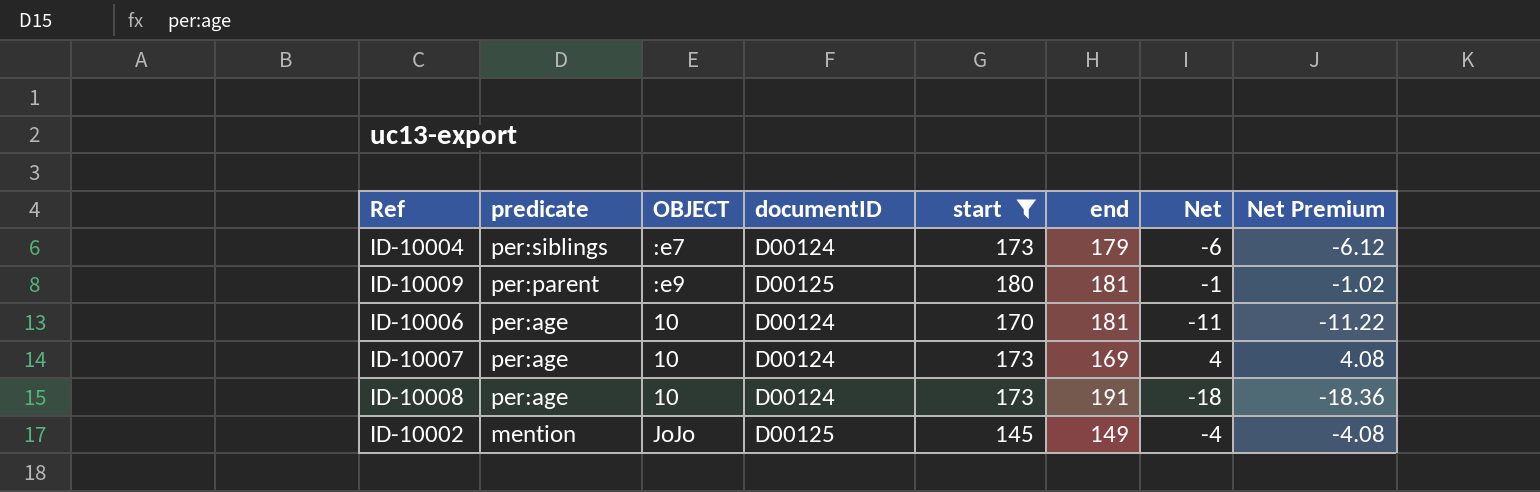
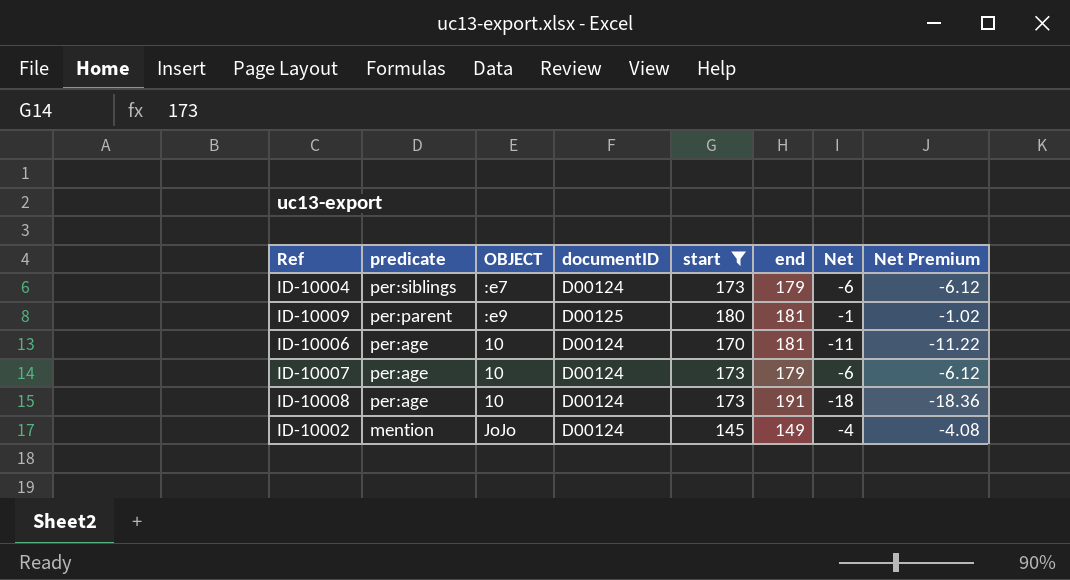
ID-10007 | end: 169 -> 179
ID-10007 | Net: 4 -> -6
ID-10007 | Net Premium: 4.08 -> -6.12
ID-10002 | documentID: D00125 -> D00124

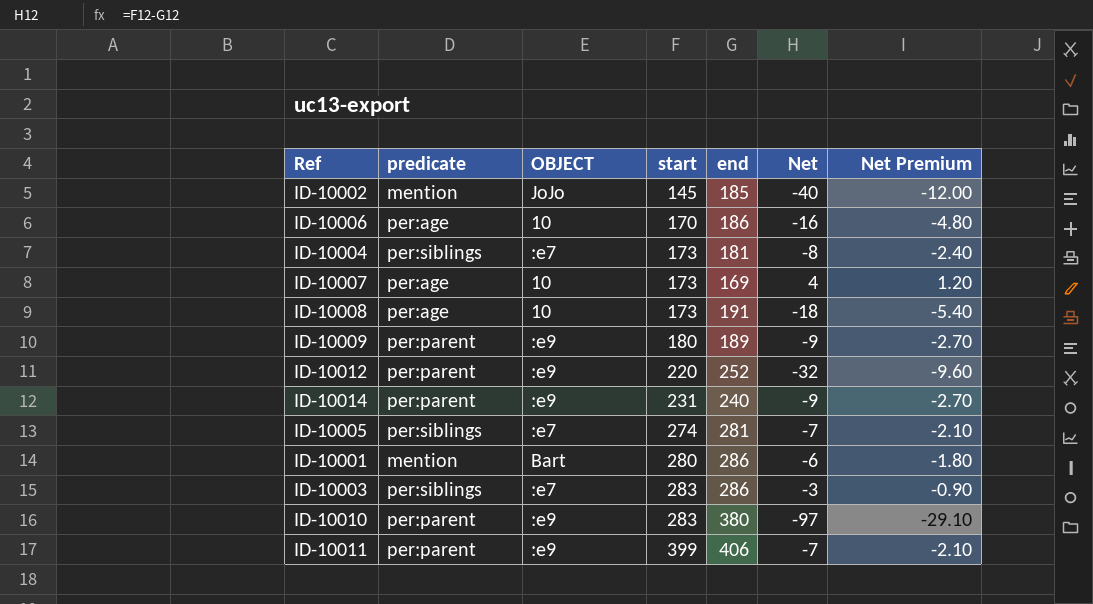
filter: start <= 180 -> none
row order: predicate descending -> start ascending
column documentID | position: 4 -> none
column Net Premium | formula: [Net] * 1.02 -> [Net] * 0.3
ID-10002 | end: 149 -> 185
ID-10002 | Net: -4 -> -40
ID-10006 | end: 181 -> 186
ID-10006 | Net: -11 -> -16
ID-10004 | end: 179 -> 181
ID-10004 | Net: -6 -> -8
ID-10007 | end: 179 -> 169
ID-10007 | Net: -6 -> 4
ID-10009 | end: 181 -> 189
ID-10009 | Net: -1 -> -9

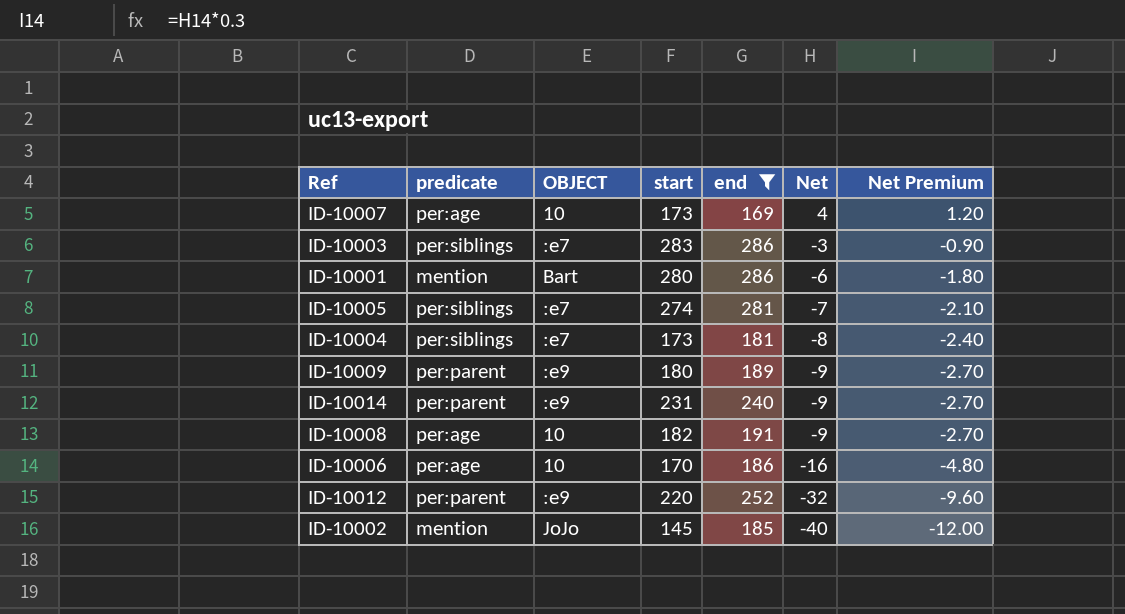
filter: none -> end <= 286
row order: start ascending -> Net descending
ID-10008 | start: 173 -> 182
ID-10008 | Net: -18 -> -9
ID-10008 | Net Premium: -5.40 -> -2.70

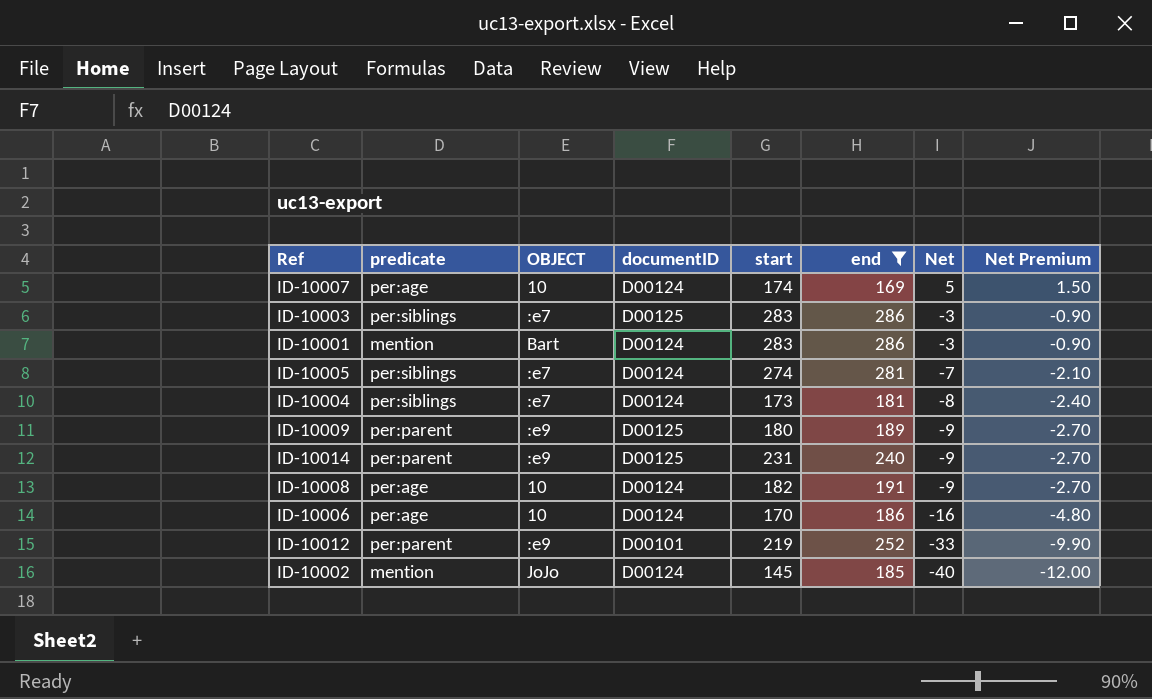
column documentID | position: none -> 4
ID-10007 | start: 173 -> 174
ID-10007 | Net: 4 -> 5
ID-10007 | Net Premium: 1.20 -> 1.50
ID-10001 | start: 280 -> 283
ID-10001 | Net: -6 -> -3
ID-10001 | Net Premium: -1.80 -> -0.90
ID-10012 | start: 220 -> 219
ID-10012 | Net: -32 -> -33
ID-10012 | Net Premium: -9.60 -> -9.90

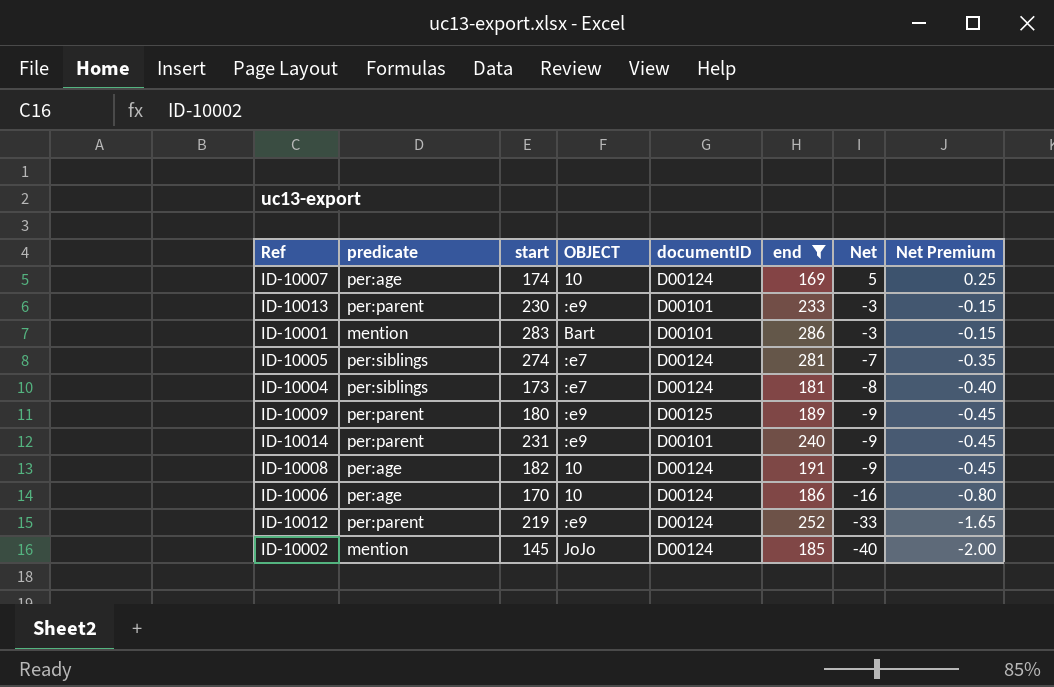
column start | position: 5 -> 3
column Net Premium | formula: [Net] * 0.3 -> [Net] * 0.05
row ID-10003: per:siblings | :e7 | D00125 | 283 | 286 | -3 | -0.90 -> none
row ID-10013: none -> per:parent | 230 | :e9 | D00101 | 233 | -3 | -0.15
ID-10001 | documentID: D00124 -> D00101
ID-10014 | documentID: D00125 -> D00101
ID-10012 | documentID: D00101 -> D00124

